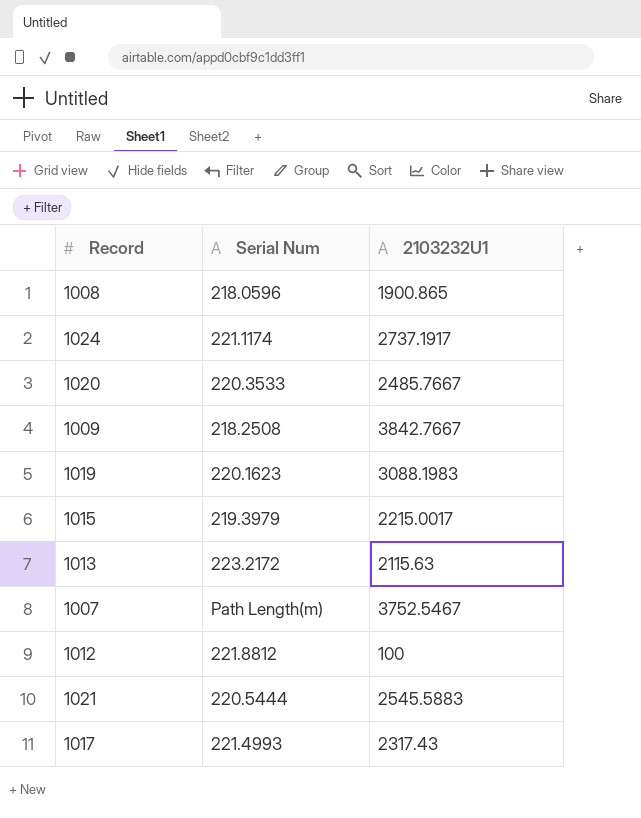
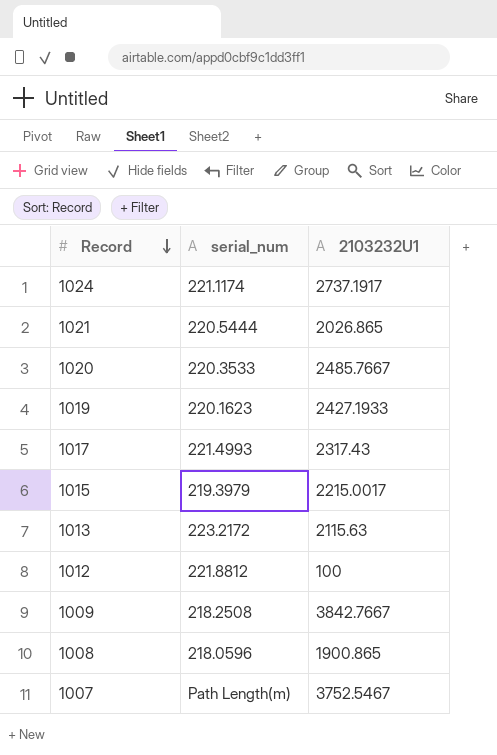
row order: none -> Record descending
column name: Serial Num -> serial_num
1021 | 2103232U1: 2545.5883 -> 2026.865
1019 | 2103232U1: 3088.1983 -> 2427.1933

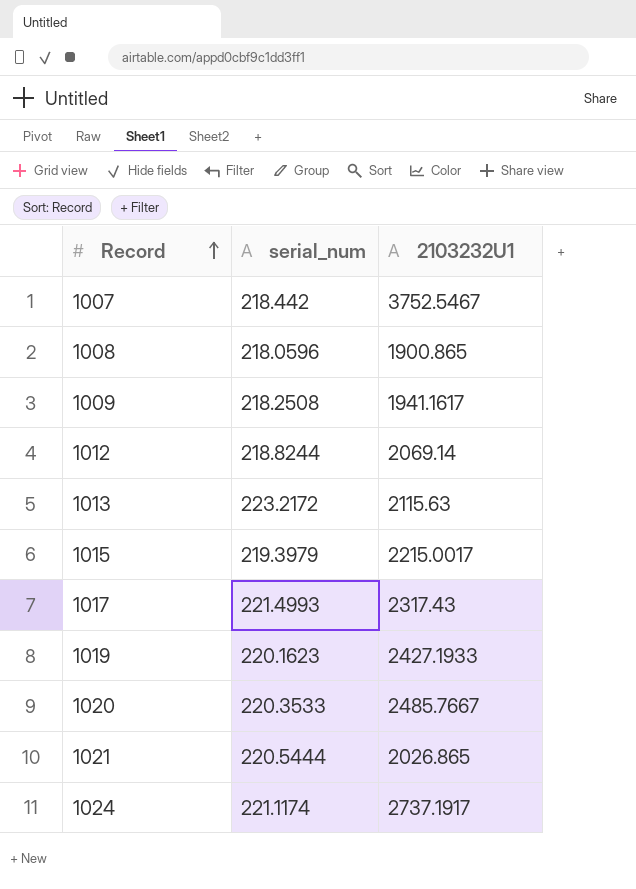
row order: Record descending -> Record ascending
1007 | serial_num: Path Length(m) -> 218.442
1009 | 2103232U1: 3842.7667 -> 1941.1617
1012 | serial_num: 221.8812 -> 218.8244
1012 | 2103232U1: 100 -> 2069.14

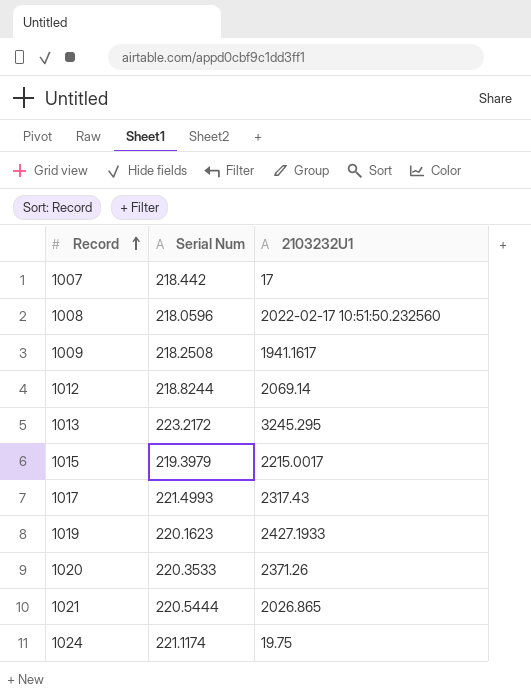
column name: serial_num -> Serial Num
1007 | 2103232U1: 3752.5467 -> 17
1008 | 2103232U1: 1900.865 -> 2022-02-17 10:51:50.232560
1013 | 2103232U1: 2115.63 -> 3245.295
1020 | 2103232U1: 2485.7667 -> 2371.26
1024 | 2103232U1: 2737.1917 -> 19.75

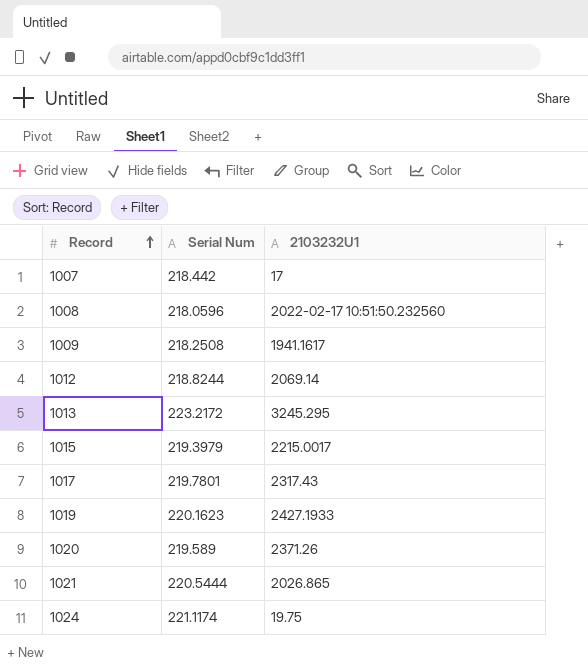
1017 | Serial Num: 221.4993 -> 219.7801
1020 | Serial Num: 220.3533 -> 219.589

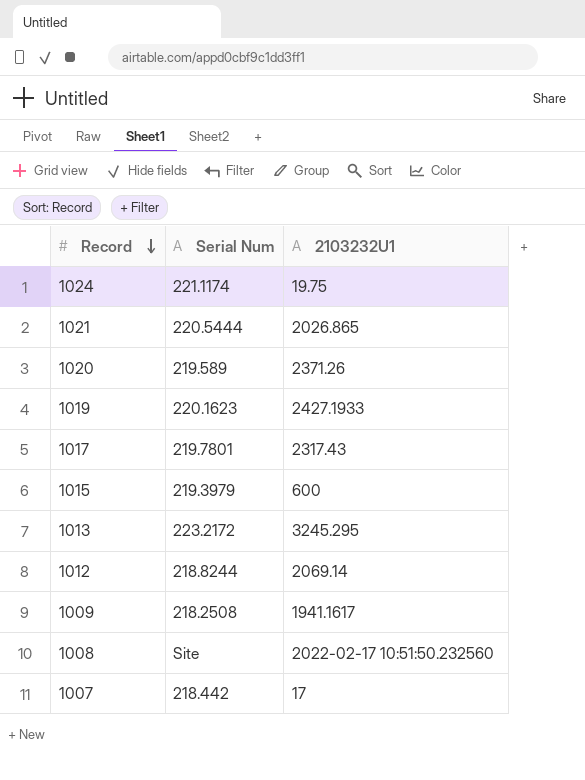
row order: Record ascending -> Record descending
1015 | 2103232U1: 2215.0017 -> 600
1008 | Serial Num: 218.0596 -> Site

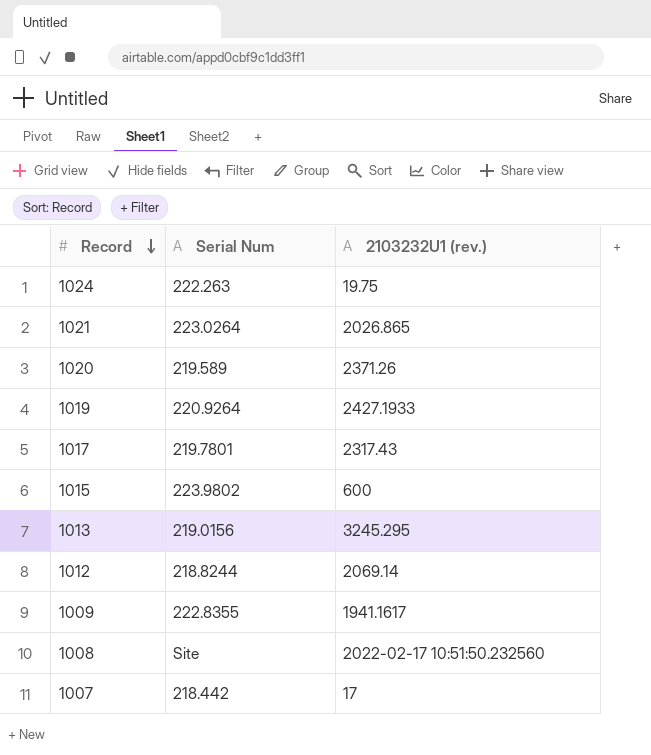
column name: 2103232U1 -> 2103232U1 (rev.)
1024 | Serial Num: 221.1174 -> 222.263
1021 | Serial Num: 220.5444 -> 223.0264
1019 | Serial Num: 220.1623 -> 220.9264
1015 | Serial Num: 219.3979 -> 223.9802
1013 | Serial Num: 223.2172 -> 219.0156
1009 | Serial Num: 218.2508 -> 222.8355

